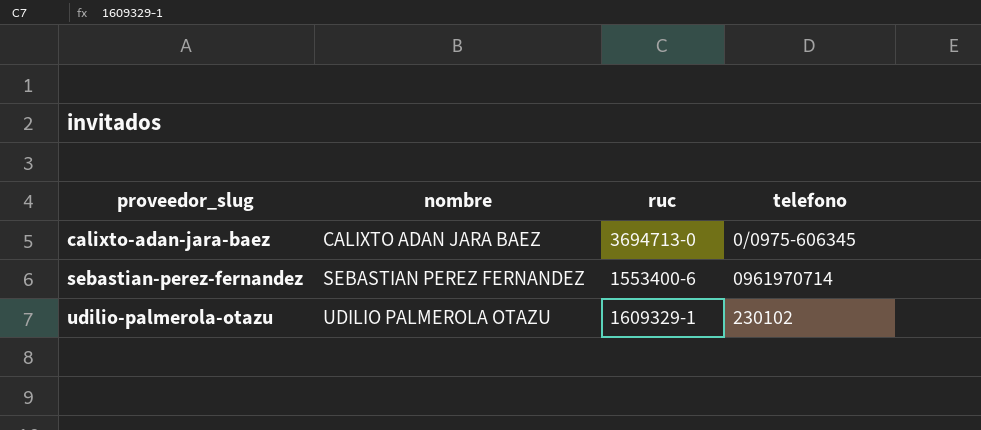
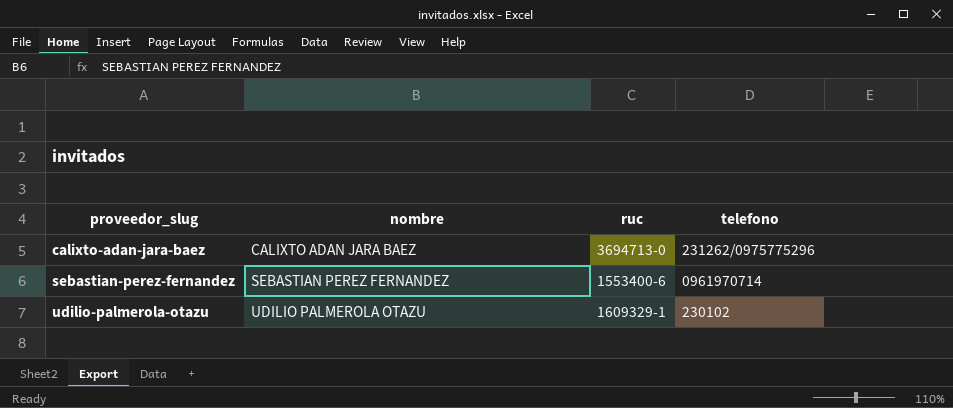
calixto-adan-jara-baez | telefono: 0/0975-606345 -> 231262/0975775296

